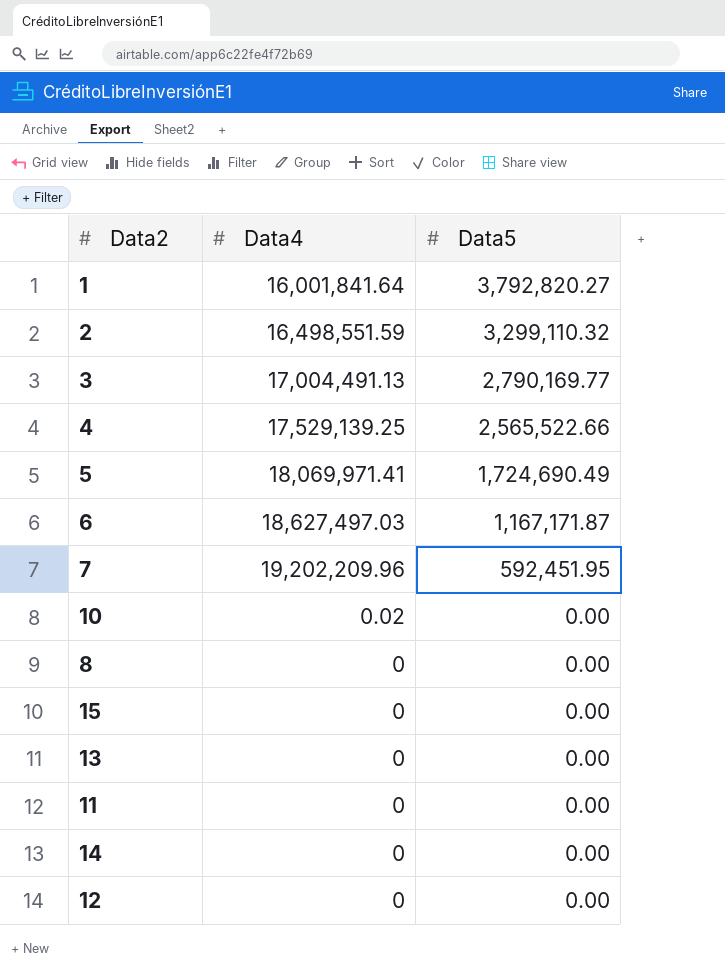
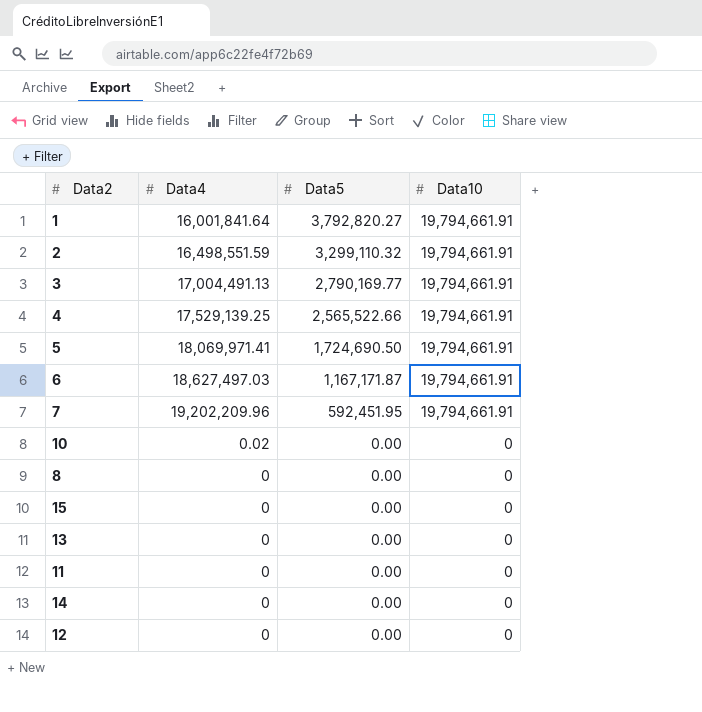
column Data10 | position: none -> 4
5 | Data5: 1,724,690.49 -> 1,724,690.50

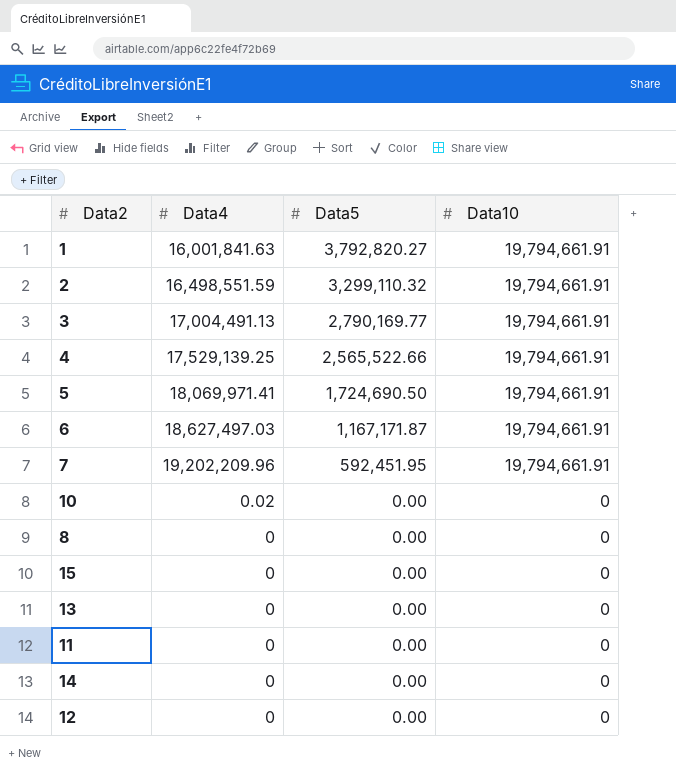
1 | Data4: 16,001,841.64 -> 16,001,841.63

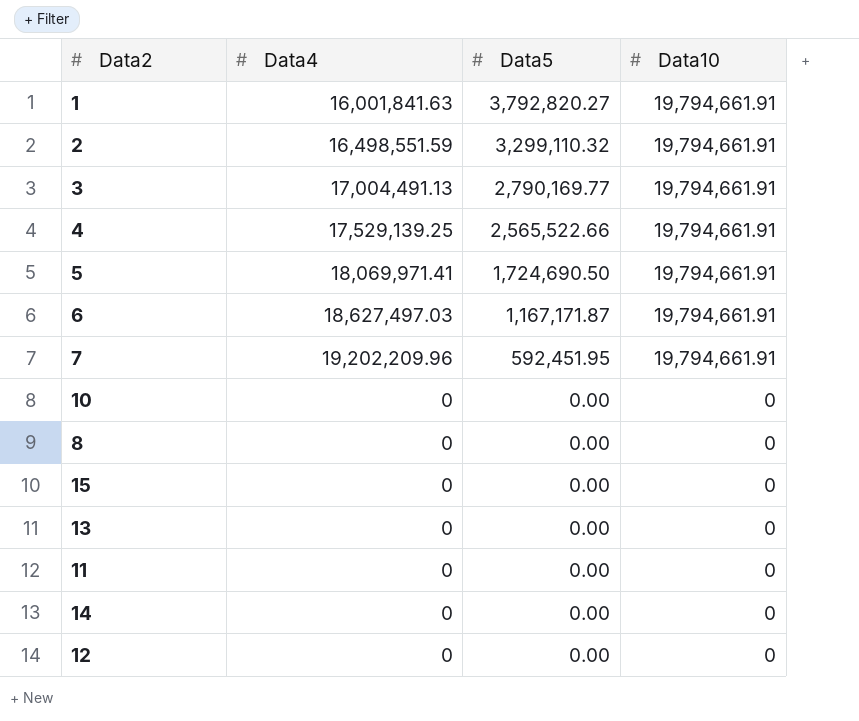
10 | Data4: 0.02 -> 0

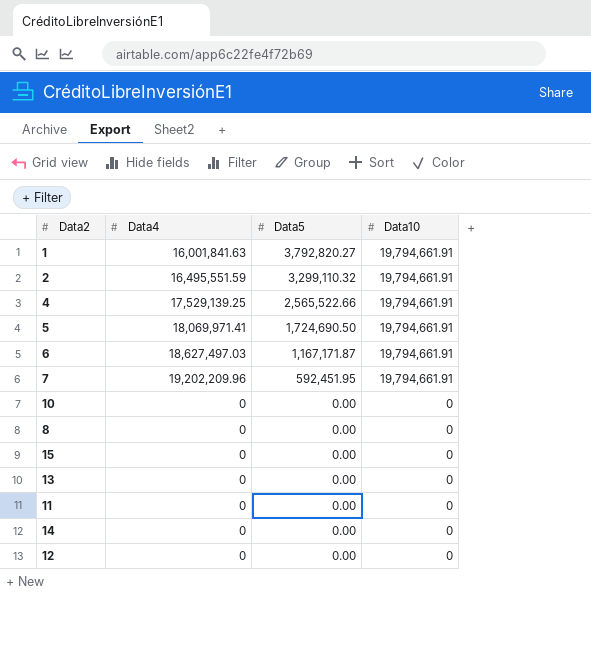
row 3: 17,004,491.13 | 2,790,169.77 | 19,794,661.91 -> none
2 | Data4: 16,498,551.59 -> 16,495,551.59

